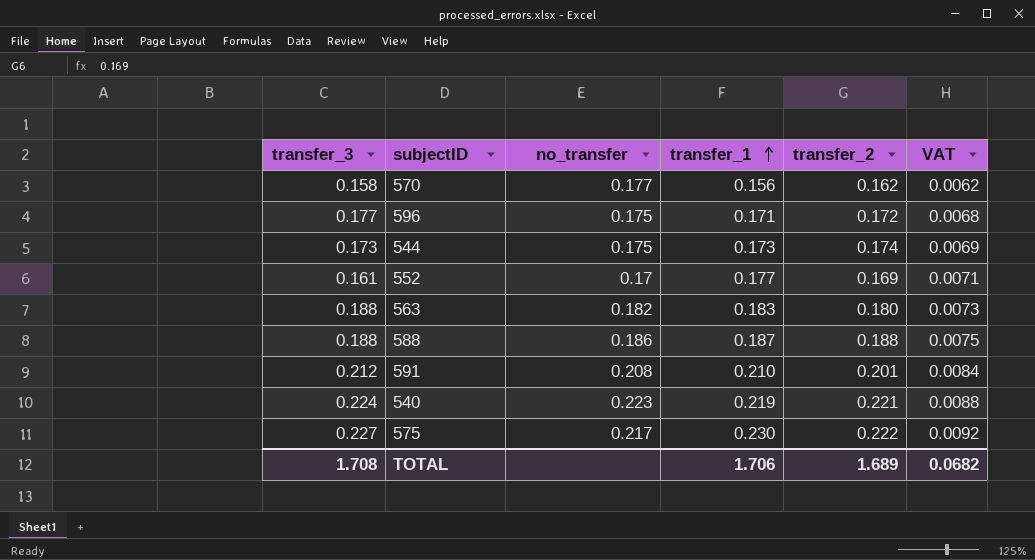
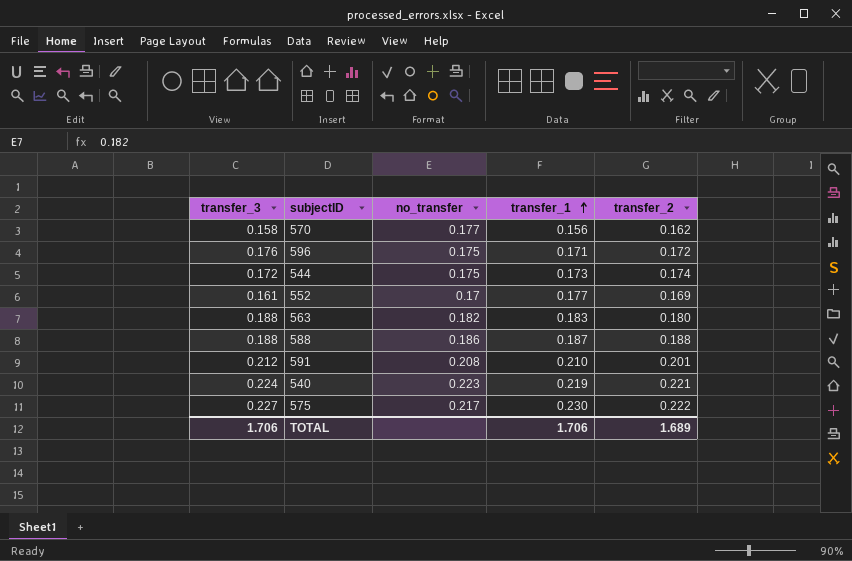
column VAT | formula: [transfer_1] * 0.04 -> none
596 | transfer_3: 0.177 -> 0.176
544 | transfer_3: 0.173 -> 0.172
TOTAL | transfer_3: 1.708 -> 1.706

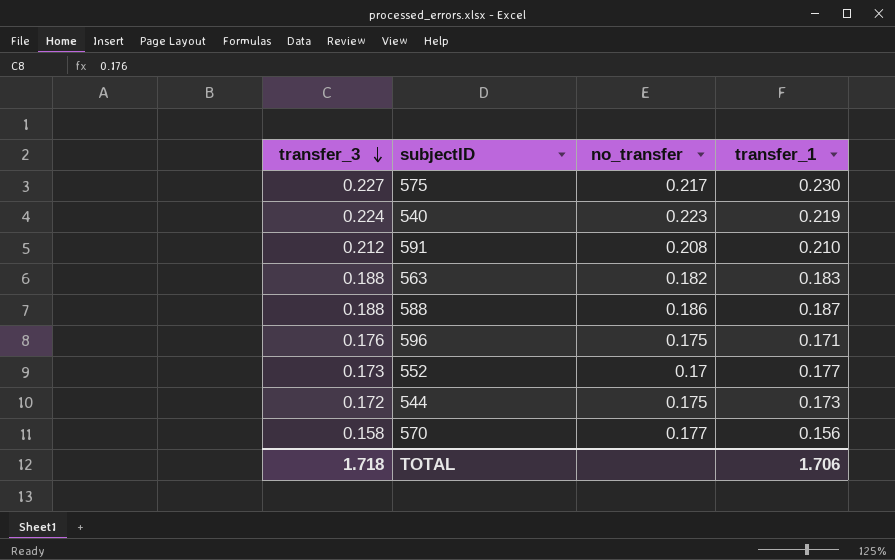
row order: transfer_1 ascending -> transfer_3 descending
column transfer_2 | position: 5 -> none
552 | transfer_3: 0.161 -> 0.173
TOTAL | transfer_3: 1.706 -> 1.718

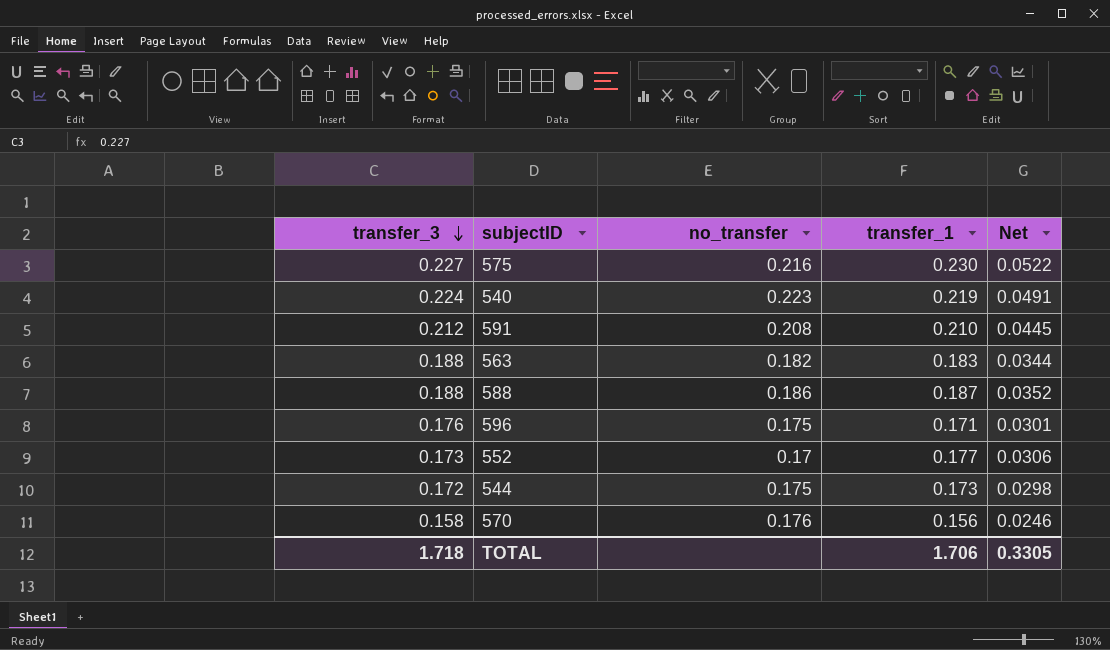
column Net | formula: none -> [transfer_3] * [transfer_1]
575 | no_transfer: 0.217 -> 0.216
570 | no_transfer: 0.177 -> 0.176

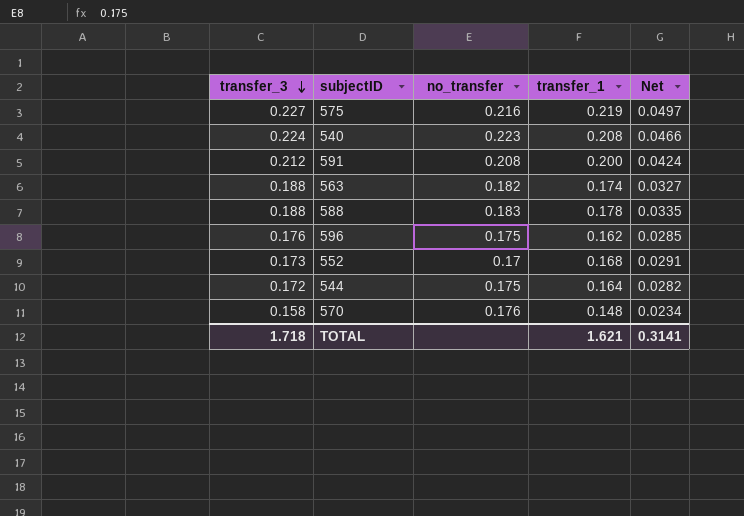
575 | transfer_1: 0.230 -> 0.219
575 | Net: 0.0522 -> 0.0497
540 | transfer_1: 0.219 -> 0.208
540 | Net: 0.0491 -> 0.0466
591 | transfer_1: 0.210 -> 0.200
591 | Net: 0.0445 -> 0.0424
563 | transfer_1: 0.183 -> 0.174
563 | Net: 0.0344 -> 0.0327
588 | no_transfer: 0.186 -> 0.183
588 | transfer_1: 0.187 -> 0.178
588 | Net: 0.0352 -> 0.0335
596 | transfer_1: 0.171 -> 0.162
596 | Net: 0.0301 -> 0.0285
552 | transfer_1: 0.177 -> 0.168
552 | Net: 0.0306 -> 0.0291
544 | transfer_1: 0.173 -> 0.164
544 | Net: 0.0298 -> 0.0282
570 | transfer_1: 0.156 -> 0.148
570 | Net: 0.0246 -> 0.0234
TOTAL | transfer_1: 1.706 -> 1.621
TOTAL | Net: 0.3305 -> 0.3141

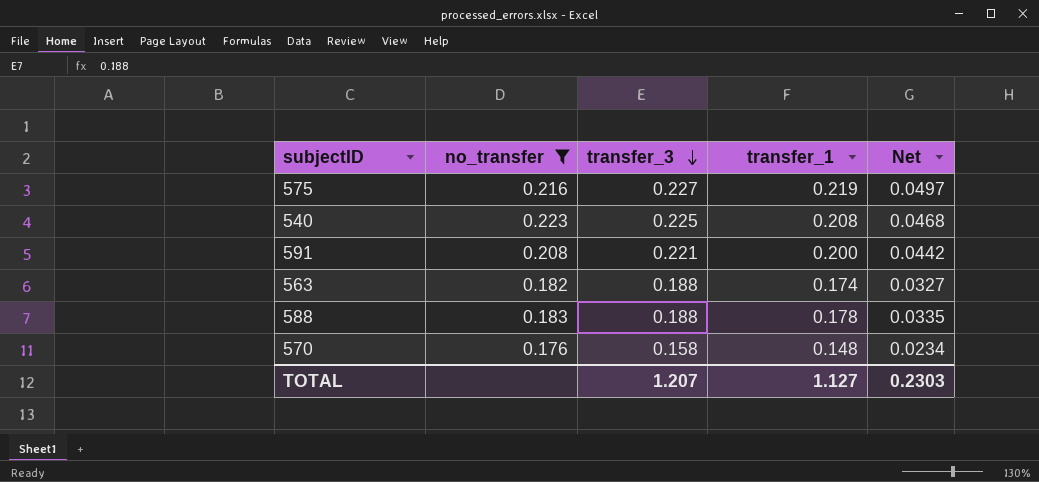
filter: none -> no_transfer >= 0.176
column transfer_3 | position: 1 -> 3
540 | transfer_3: 0.224 -> 0.225
540 | Net: 0.0466 -> 0.0468
591 | transfer_3: 0.212 -> 0.221
591 | Net: 0.0424 -> 0.0442
TOTAL | transfer_3: 1.718 -> 1.207
TOTAL | transfer_1: 1.621 -> 1.127
TOTAL | Net: 0.3141 -> 0.2303

